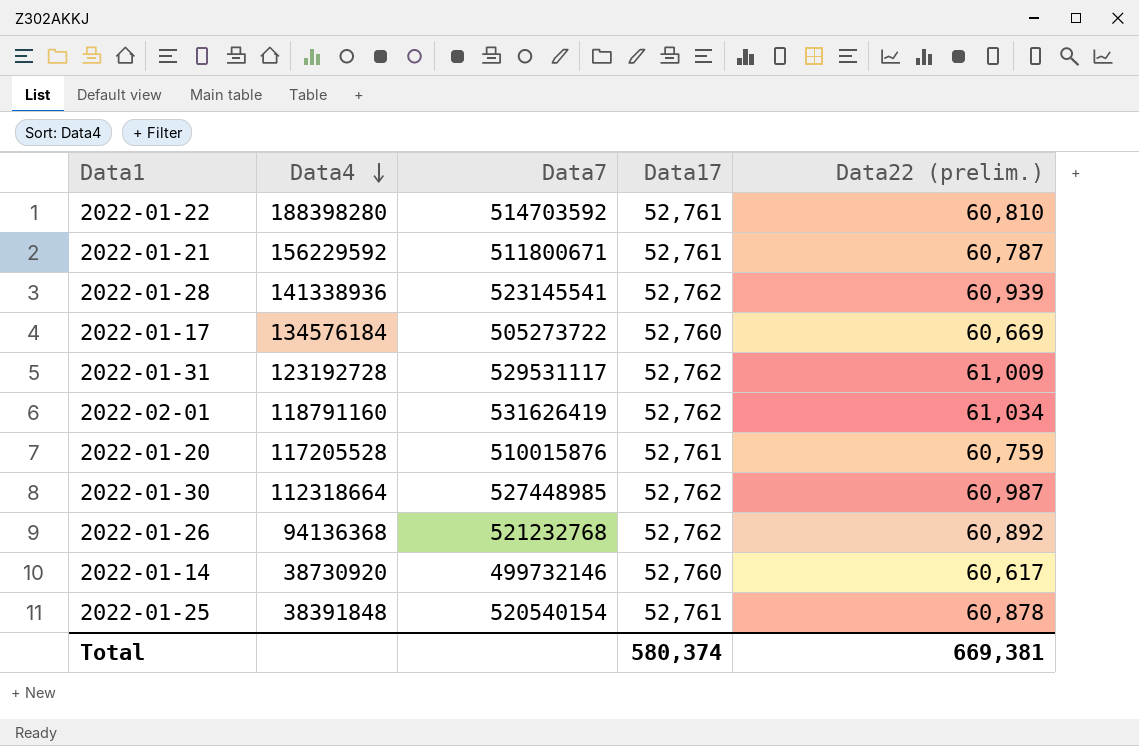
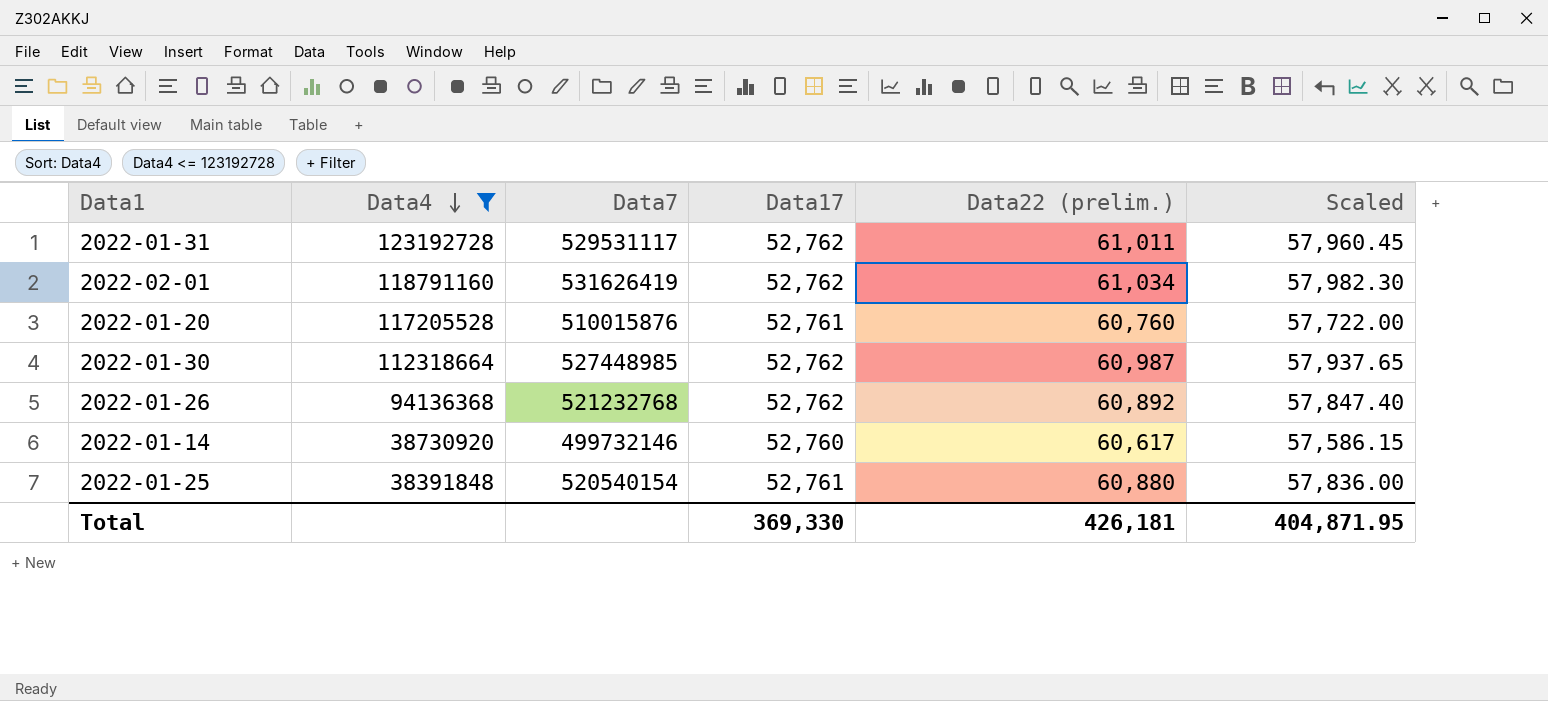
filter: none -> Data4 <= 123192728
column Scaled | formula: none -> [Data22 (prelim.)] * 0.95
2022-01-31 | Data22 (prelim.): 61,009 -> 61,011
2022-01-20 | Data22 (prelim.): 60,759 -> 60,760
2022-01-25 | Data22 (prelim.): 60,878 -> 60,880
Total | Data17: 580,374 -> 369,330
Total | Data22 (prelim.): 669,381 -> 426,181

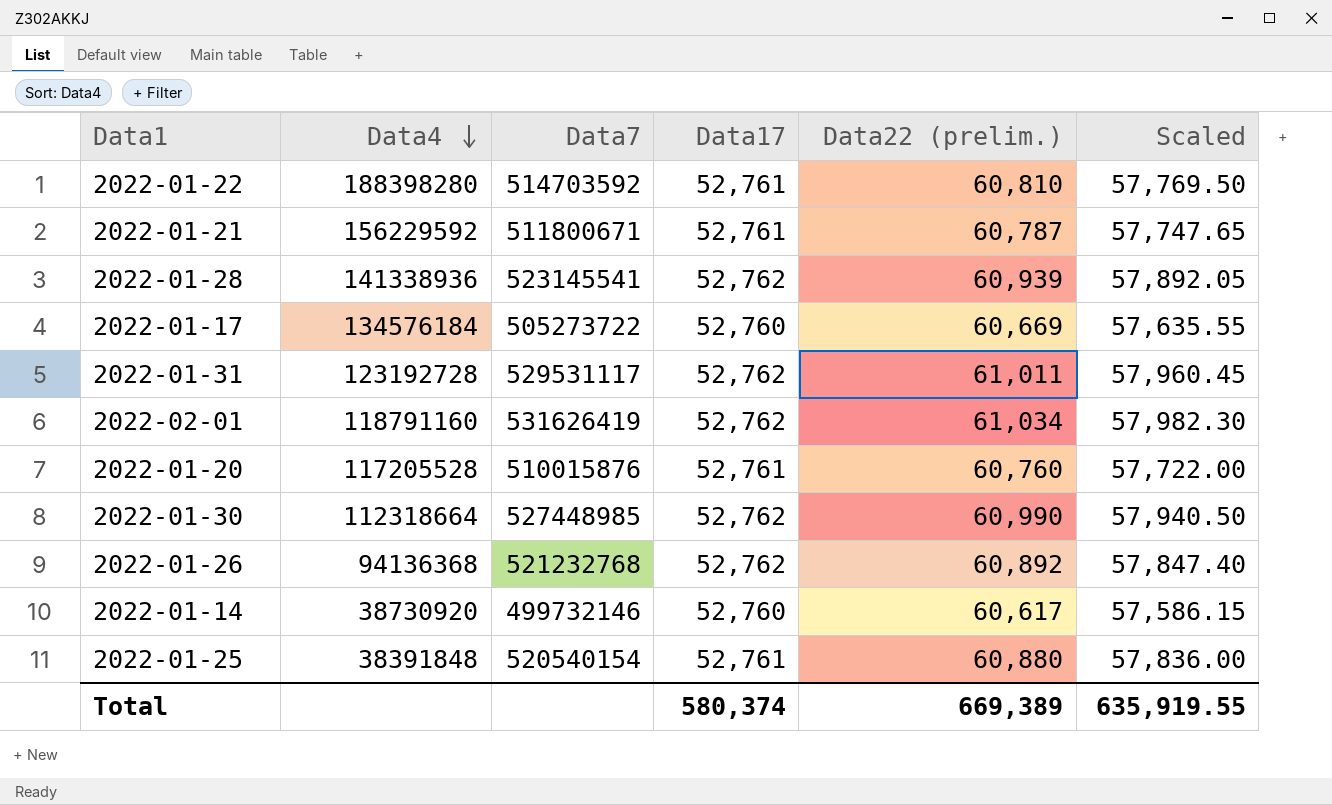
filter: Data4 <= 123192728 -> none
2022-01-30 | Data22 (prelim.): 60,987 -> 60,990
2022-01-30 | Scaled: 57,937.65 -> 57,940.50
Total | Data17: 369,330 -> 580,374
Total | Data22 (prelim.): 426,181 -> 669,389
Total | Scaled: 404,871.95 -> 635,919.55

